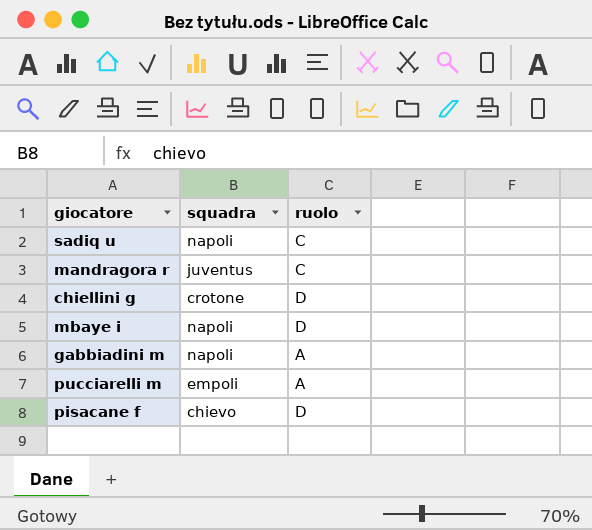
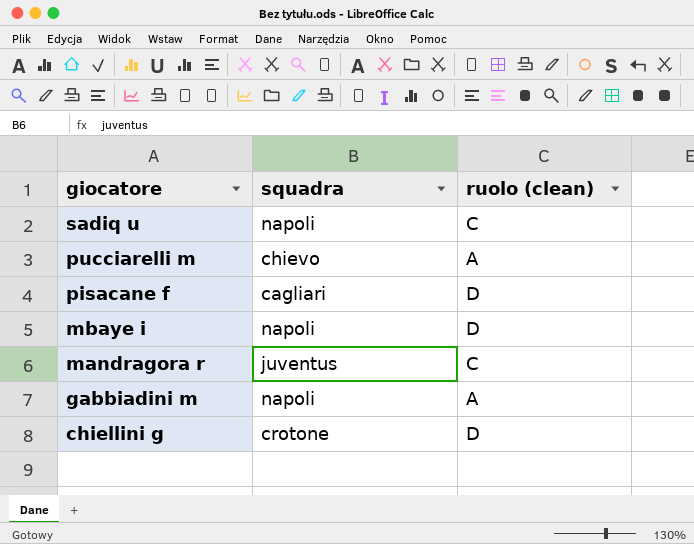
row order: none -> giocatore descending
column name: ruolo -> ruolo (clean)
pucciarelli m | squadra: empoli -> chievo
pisacane f | squadra: chievo -> cagliari

